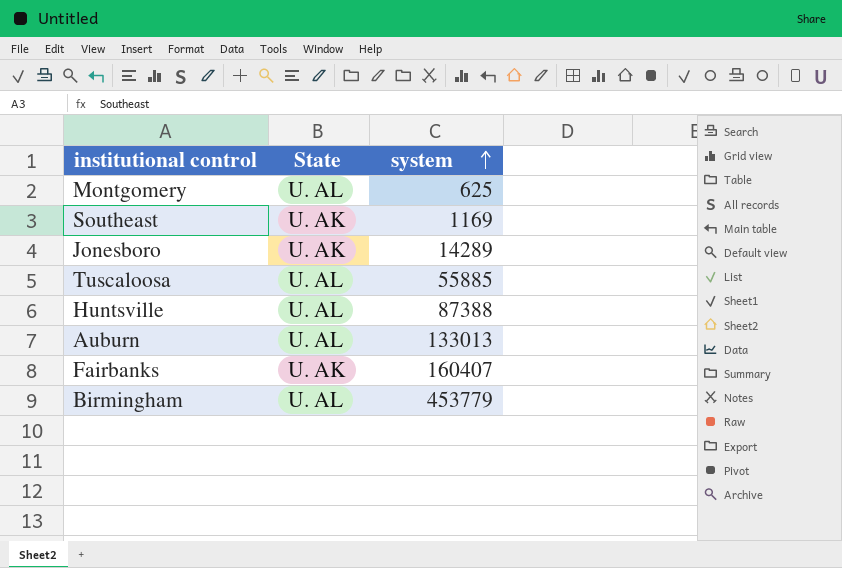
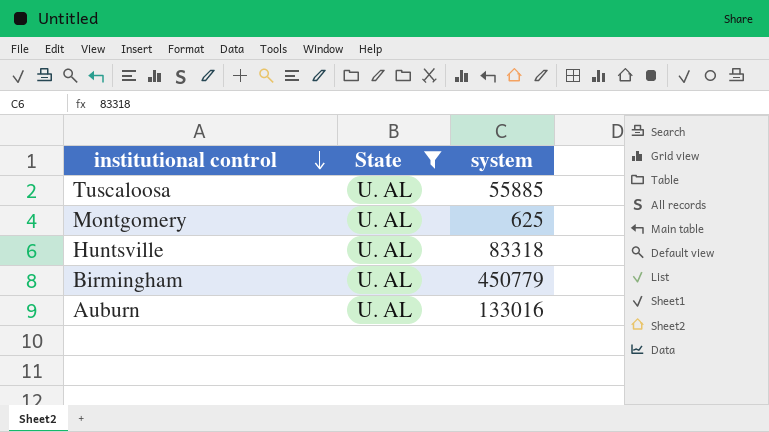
filter: none -> State = U. AL
row order: system ascending -> institutional control descending
Huntsville | system: 87388 -> 83318
Birmingham | system: 453779 -> 450779
Auburn | system: 133013 -> 133016

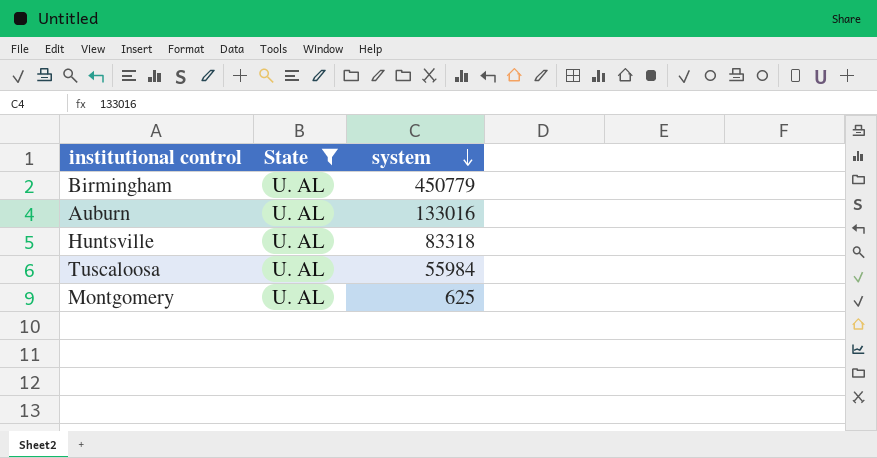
row order: institutional control descending -> system descending
Tuscaloosa | system: 55885 -> 55984

